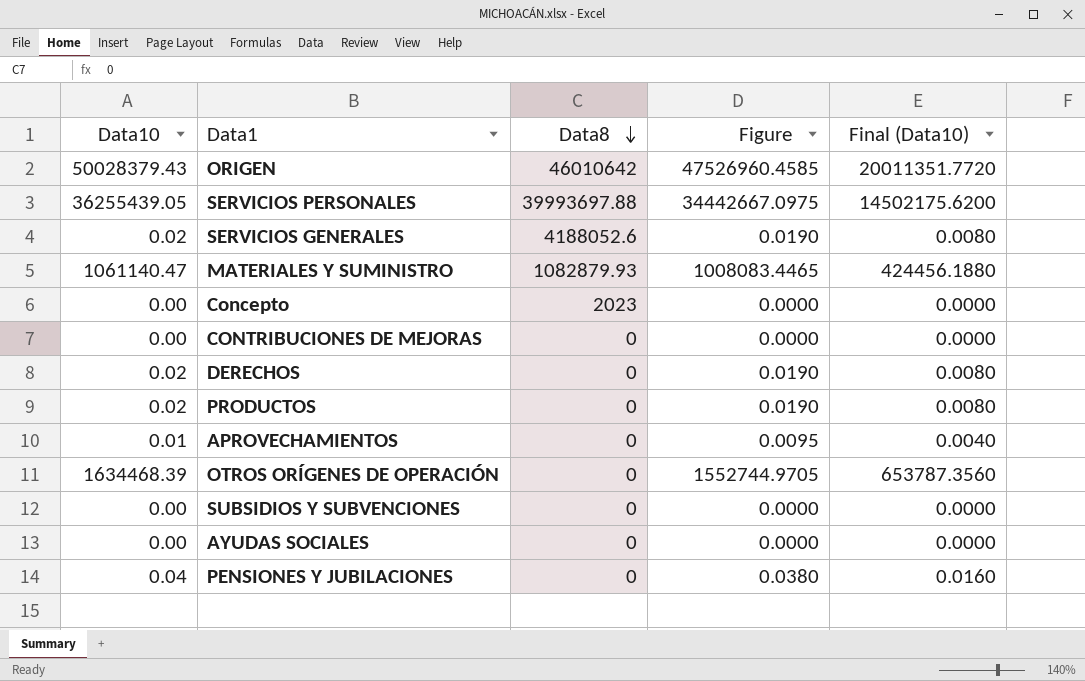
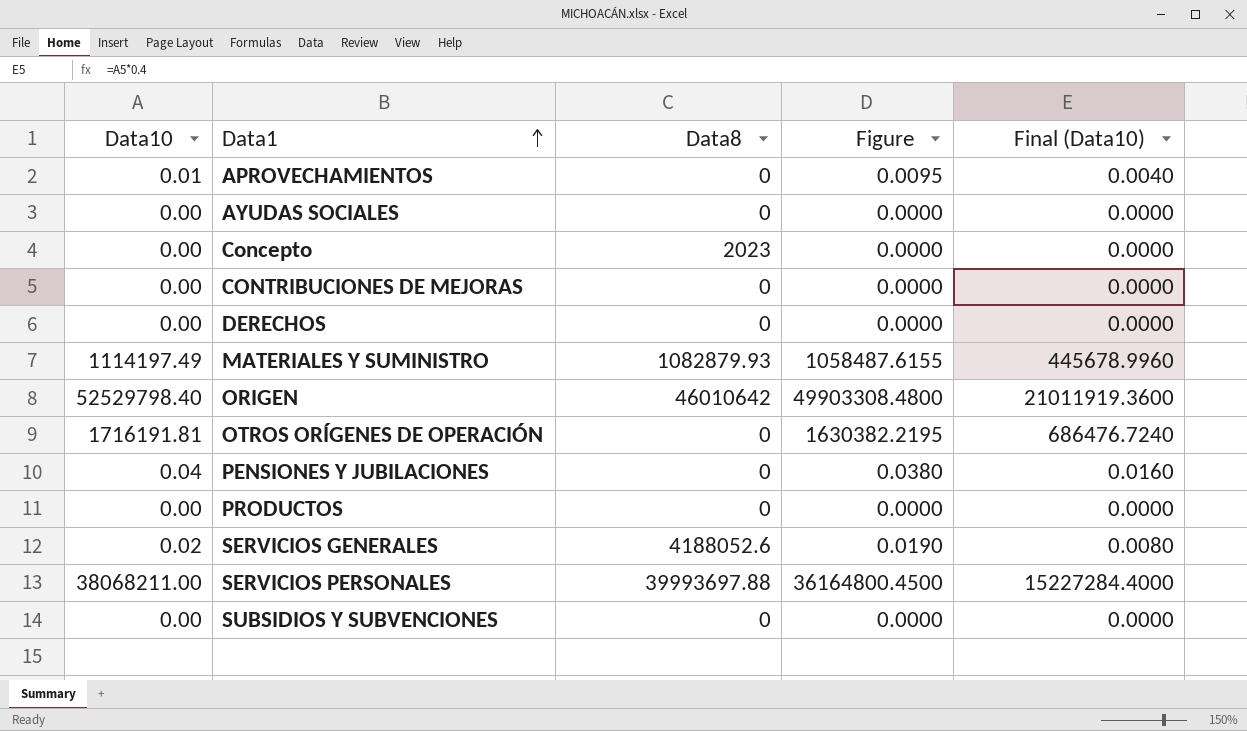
row order: Data8 descending -> Data1 ascending
DERECHOS | Data10: 0.02 -> 0.00
DERECHOS | Figure: 0.0190 -> 0.0000
DERECHOS | Final (Data10): 0.0080 -> 0.0000
MATERIALES Y SUMINISTRO | Data10: 1061140.47 -> 1114197.49
MATERIALES Y SUMINISTRO | Figure: 1008083.4465 -> 1058487.6155
MATERIALES Y SUMINISTRO | Final (Data10): 424456.1880 -> 445678.9960
ORIGEN | Data10: 50028379.43 -> 52529798.40
ORIGEN | Figure: 47526960.4585 -> 49903308.4800
ORIGEN | Final (Data10): 20011351.7720 -> 21011919.3600
OTROS ORÍGENES DE OPERACIÓN | Data10: 1634468.39 -> 1716191.81
OTROS ORÍGENES DE OPERACIÓN | Figure: 1552744.9705 -> 1630382.2195
OTROS ORÍGENES DE OPERACIÓN | Final (Data10): 653787.3560 -> 686476.7240
PRODUCTOS | Data10: 0.02 -> 0.00
PRODUCTOS | Figure: 0.0190 -> 0.0000
PRODUCTOS | Final (Data10): 0.0080 -> 0.0000
SERVICIOS PERSONALES | Data10: 36255439.05 -> 38068211.00
SERVICIOS PERSONALES | Figure: 34442667.0975 -> 36164800.4500
SERVICIOS PERSONALES | Final (Data10): 14502175.6200 -> 15227284.4000

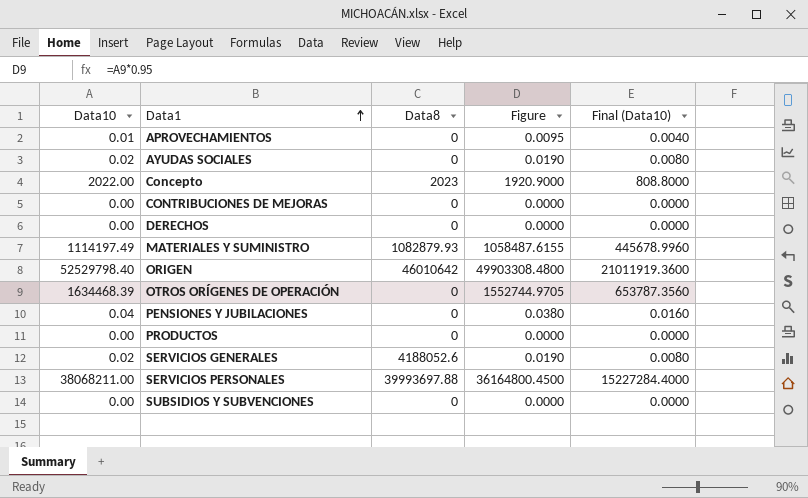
AYUDAS SOCIALES | Data10: 0.00 -> 0.02
AYUDAS SOCIALES | Figure: 0.0000 -> 0.0190
AYUDAS SOCIALES | Final (Data10): 0.0000 -> 0.0080
Concepto | Data10: 0.00 -> 2022.00
Concepto | Figure: 0.0000 -> 1920.9000
Concepto | Final (Data10): 0.0000 -> 808.8000
OTROS ORÍGENES DE OPERACIÓN | Data10: 1716191.81 -> 1634468.39
OTROS ORÍGENES DE OPERACIÓN | Figure: 1630382.2195 -> 1552744.9705
OTROS ORÍGENES DE OPERACIÓN | Final (Data10): 686476.7240 -> 653787.3560

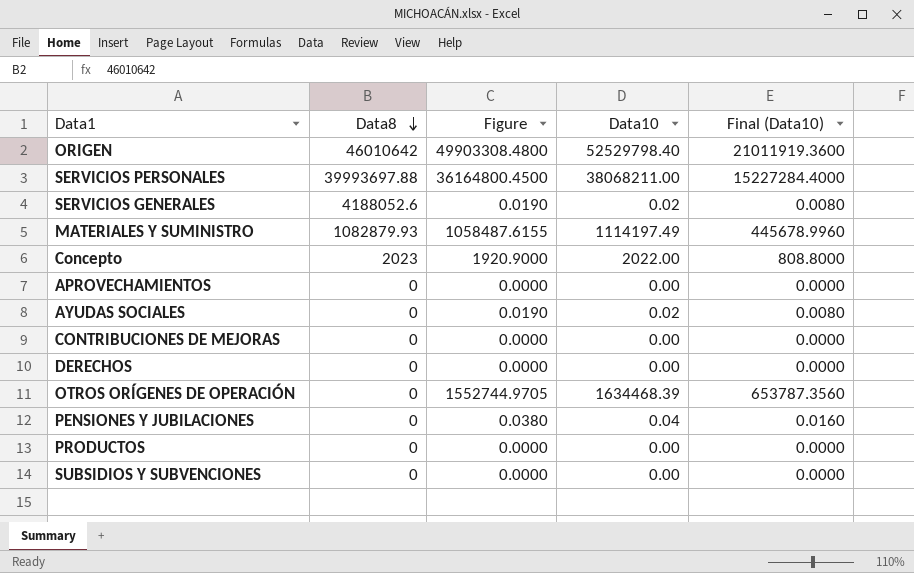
row order: Data1 ascending -> Data8 descending
column Data10 | position: 1 -> 4
APROVECHAMIENTOS | Figure: 0.0095 -> 0.0000
APROVECHAMIENTOS | Data10: 0.01 -> 0.00
APROVECHAMIENTOS | Final (Data10): 0.0040 -> 0.0000

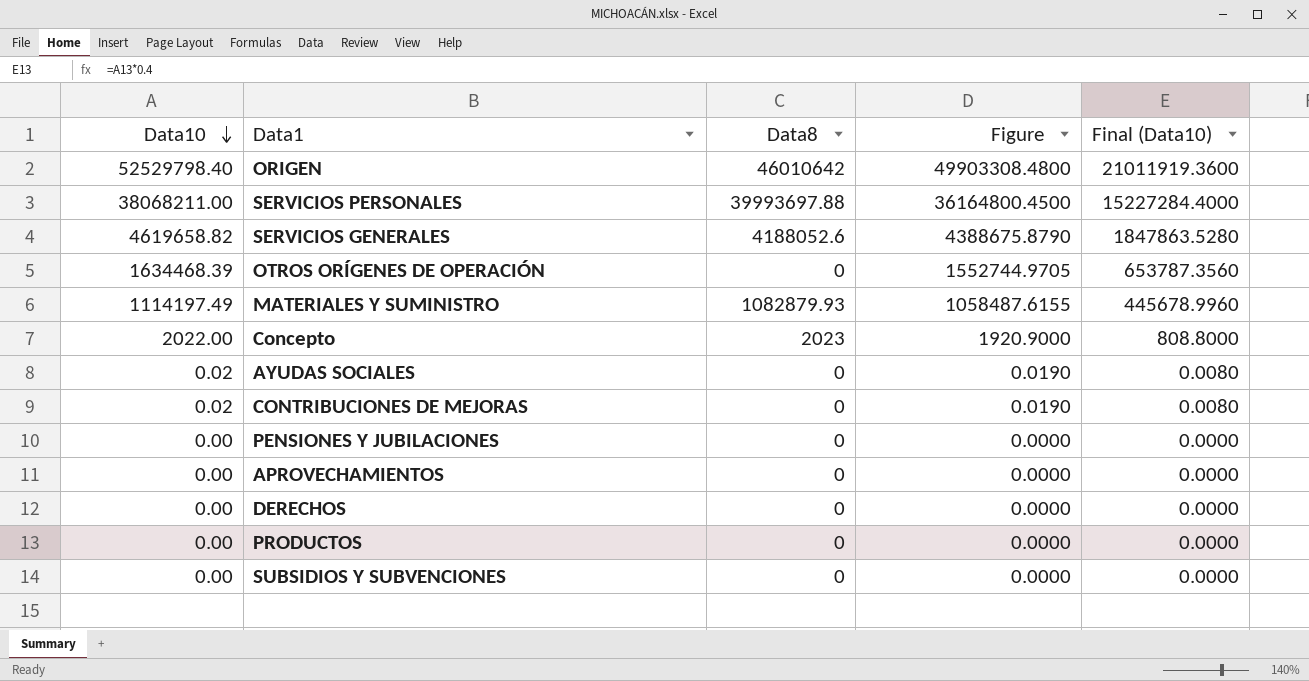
row order: Data8 descending -> Data10 descending
column Data10 | position: 4 -> 1
SERVICIOS GENERALES | Data10: 0.02 -> 4619658.82
SERVICIOS GENERALES | Figure: 0.0190 -> 4388675.8790
SERVICIOS GENERALES | Final (Data10): 0.0080 -> 1847863.5280
CONTRIBUCIONES DE MEJORAS | Data10: 0.00 -> 0.02
CONTRIBUCIONES DE MEJORAS | Figure: 0.0000 -> 0.0190
CONTRIBUCIONES DE MEJORAS | Final (Data10): 0.0000 -> 0.0080
PENSIONES Y JUBILACIONES | Data10: 0.04 -> 0.00
PENSIONES Y JUBILACIONES | Figure: 0.0380 -> 0.0000
PENSIONES Y JUBILACIONES | Final (Data10): 0.0160 -> 0.0000

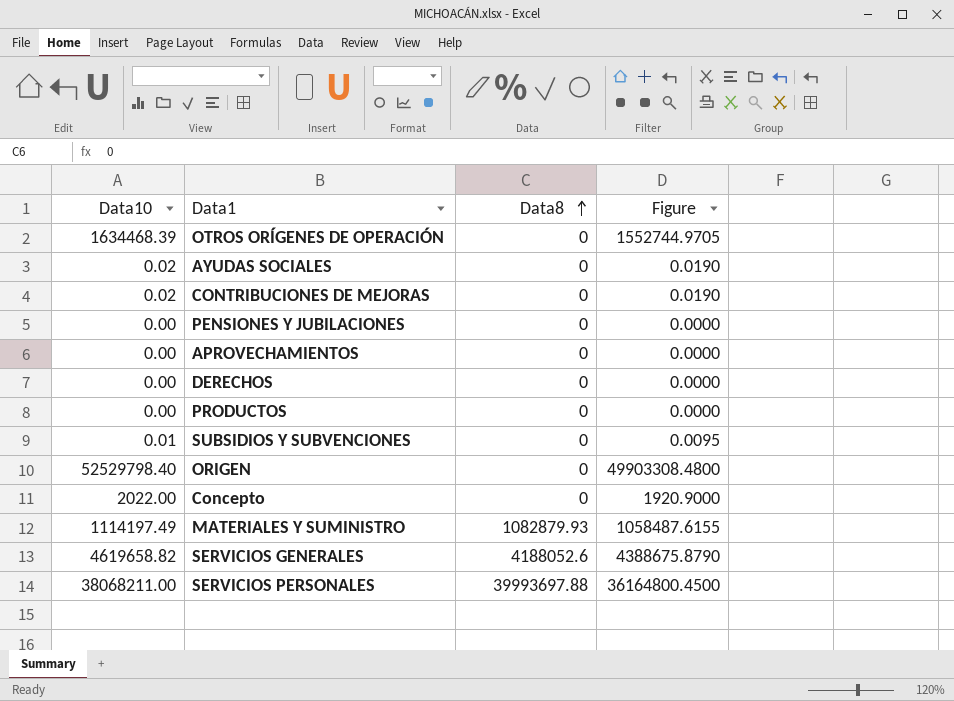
row order: Data10 descending -> Data8 ascending
column Final (Data10) | formula: [Data10] * 0.4 -> none
SUBSIDIOS Y SUBVENCIONES | Data10: 0.00 -> 0.01
SUBSIDIOS Y SUBVENCIONES | Figure: 0.0000 -> 0.0095
ORIGEN | Data8: 46010642 -> 0
Concepto | Data8: 2023 -> 0

